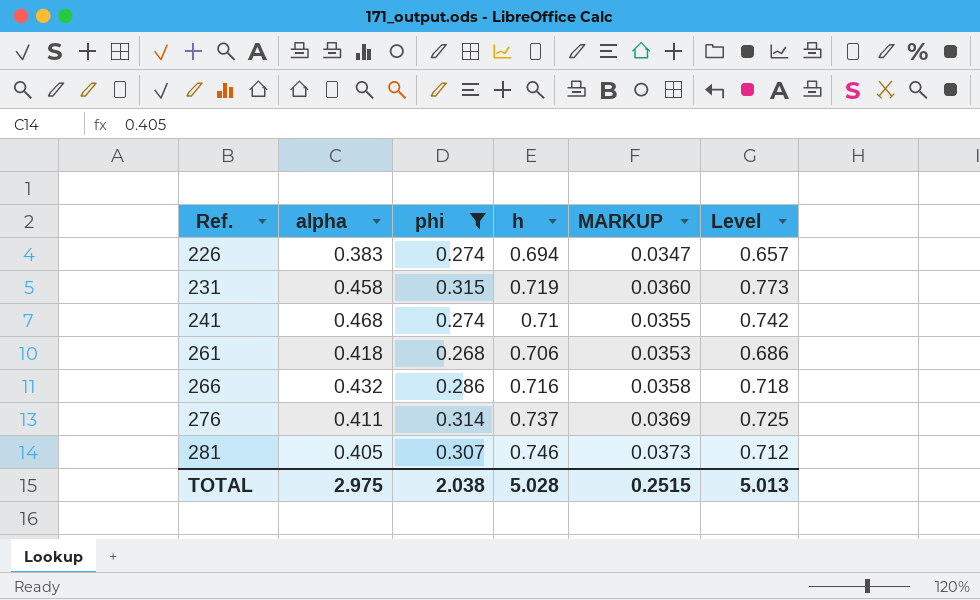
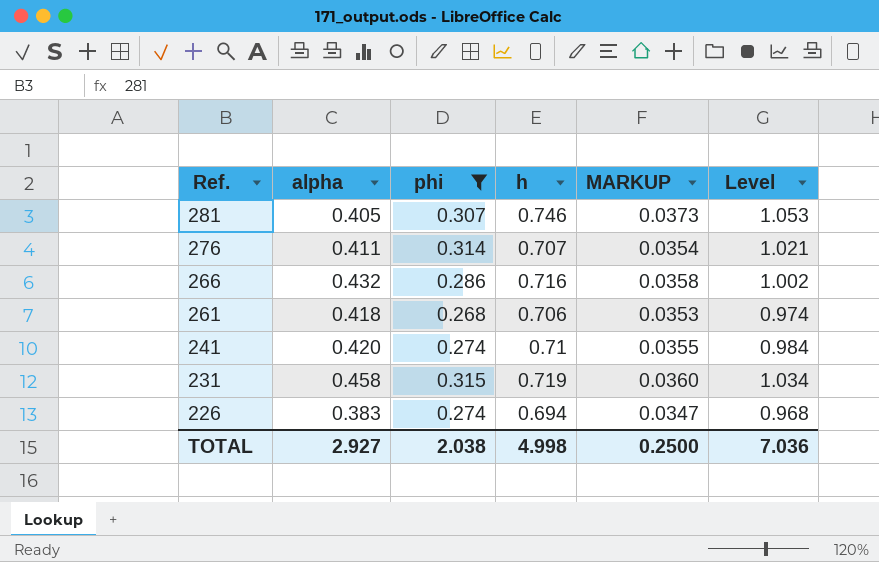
row order: Ref. ascending -> Ref. descending
column Level | formula: [alpha] + [phi] -> [phi] + [h]
276 | h: 0.737 -> 0.707
276 | MARKUP: 0.0369 -> 0.0354
241 | alpha: 0.468 -> 0.420
TOTAL | alpha: 2.975 -> 2.927
TOTAL | h: 5.028 -> 4.998
TOTAL | MARKUP: 0.2515 -> 0.2500
TOTAL | Level: 5.013 -> 7.036

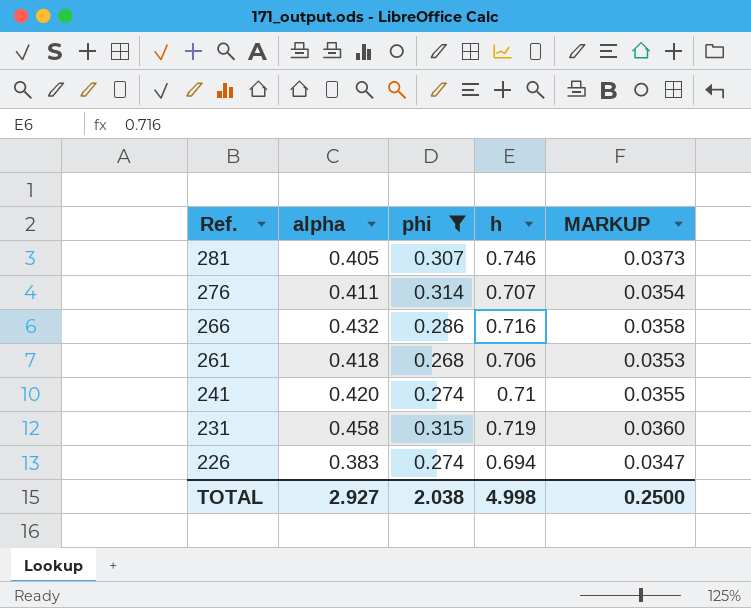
column Level | formula: [phi] + [h] -> none

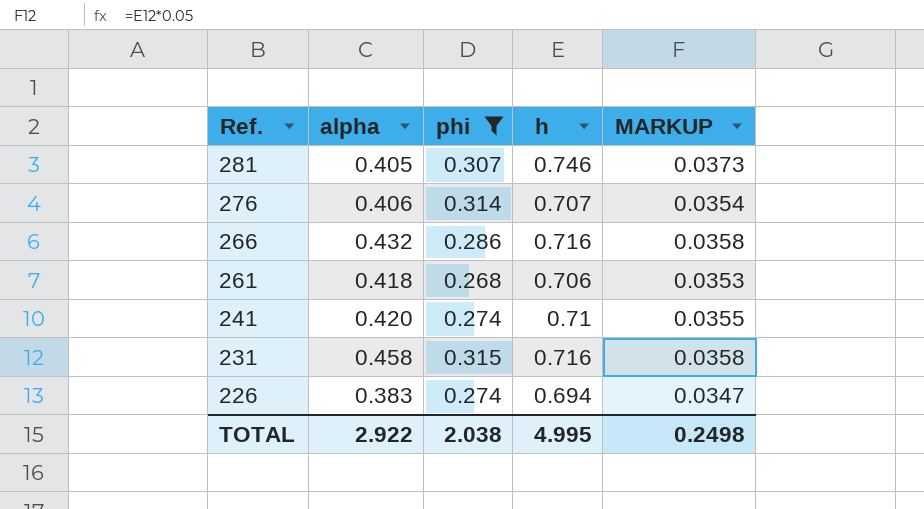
276 | alpha: 0.411 -> 0.406
231 | h: 0.719 -> 0.716
231 | MARKUP: 0.0360 -> 0.0358
TOTAL | alpha: 2.927 -> 2.922
TOTAL | h: 4.998 -> 4.995
TOTAL | MARKUP: 0.2500 -> 0.2498

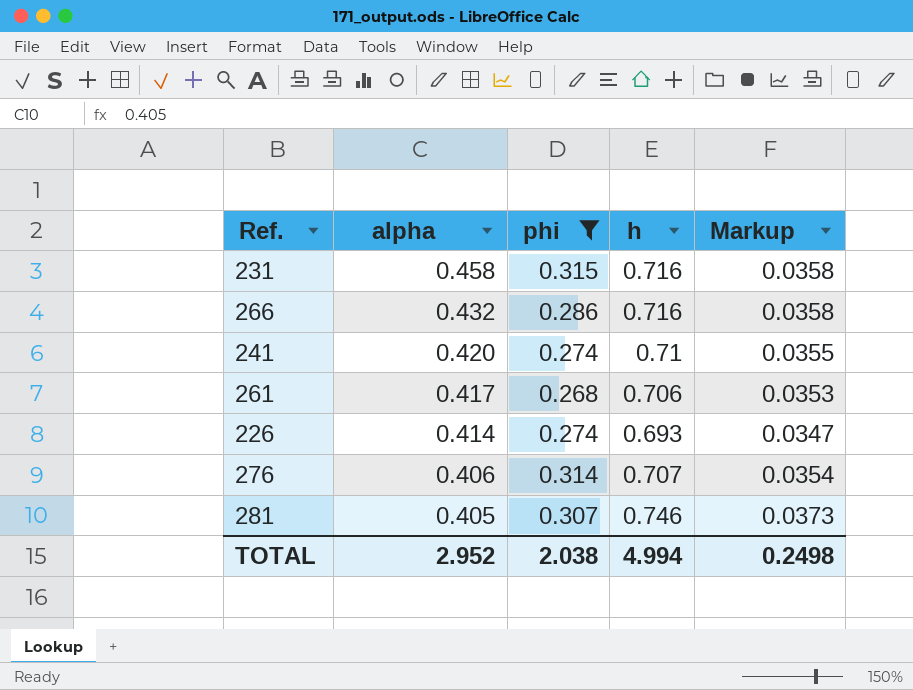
row order: Ref. descending -> alpha descending
column name: MARKUP -> Markup
261 | alpha: 0.418 -> 0.417
226 | alpha: 0.383 -> 0.414
226 | h: 0.694 -> 0.693
TOTAL | alpha: 2.922 -> 2.952
TOTAL | h: 4.995 -> 4.994

